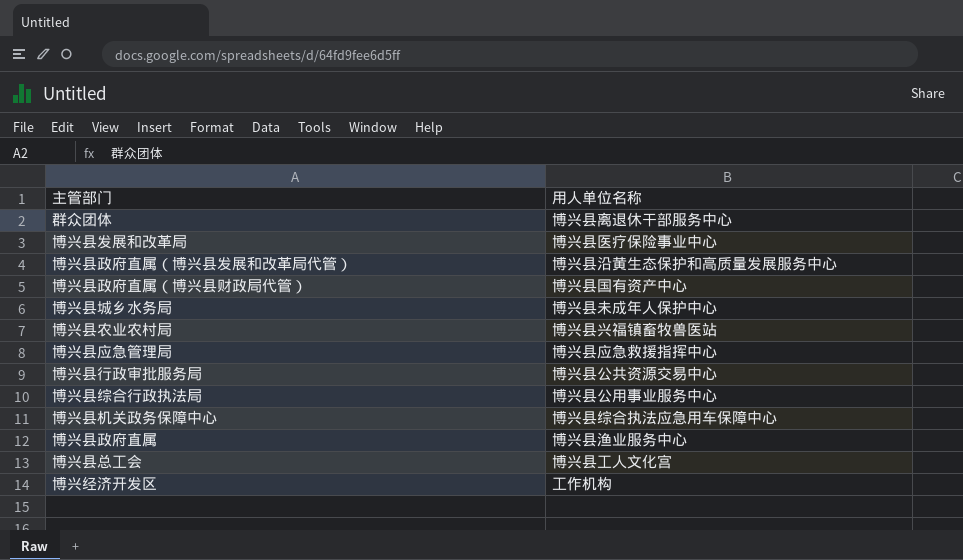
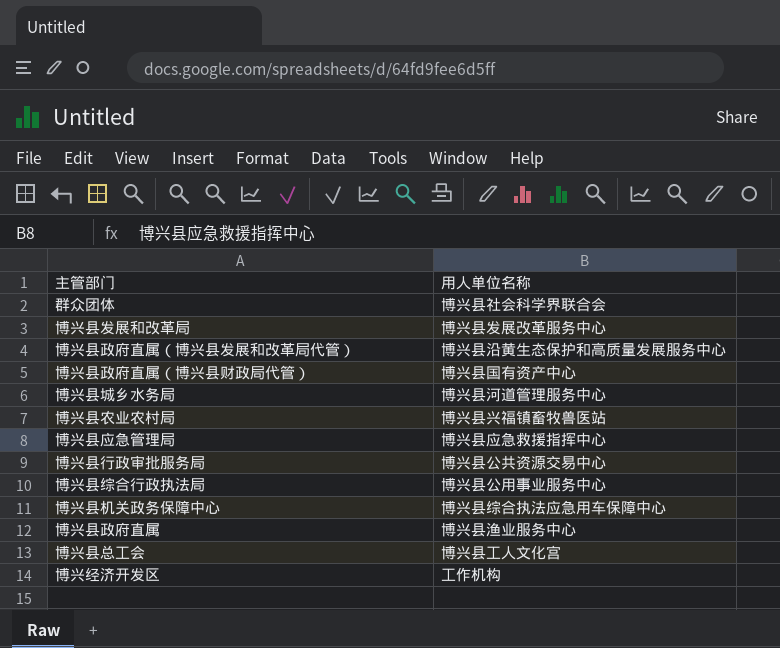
群众团体 | 用人单位名称: 博兴县离退休干部服务中心 -> 博兴县社会科学界联合会
博兴县发展和改革局 | 用人单位名称: 博兴县医疗保险事业中心 -> 博兴县发展改革服务中心
博兴县城乡水务局 | 用人单位名称: 博兴县未成年人保护中心 -> 博兴县河道管理服务中心

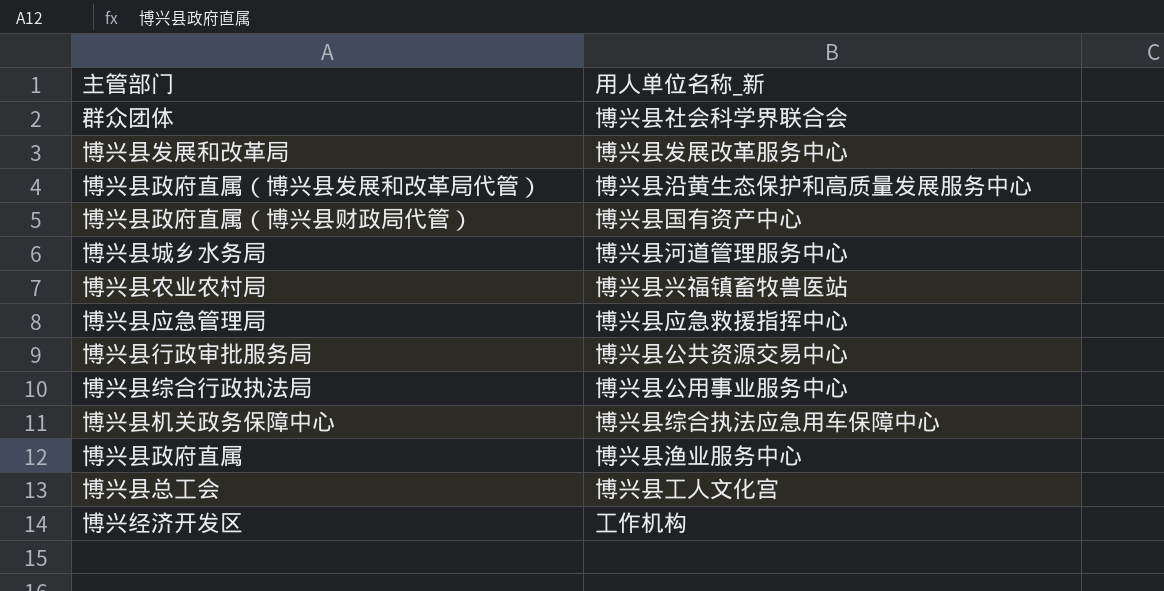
column name: 用人单位名称 -> 用人单位名称_新

